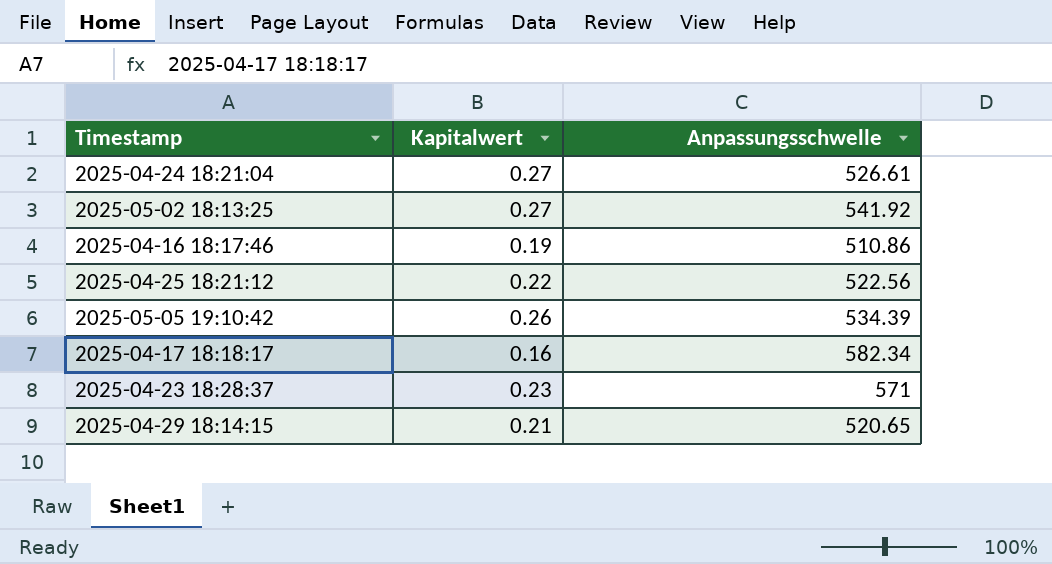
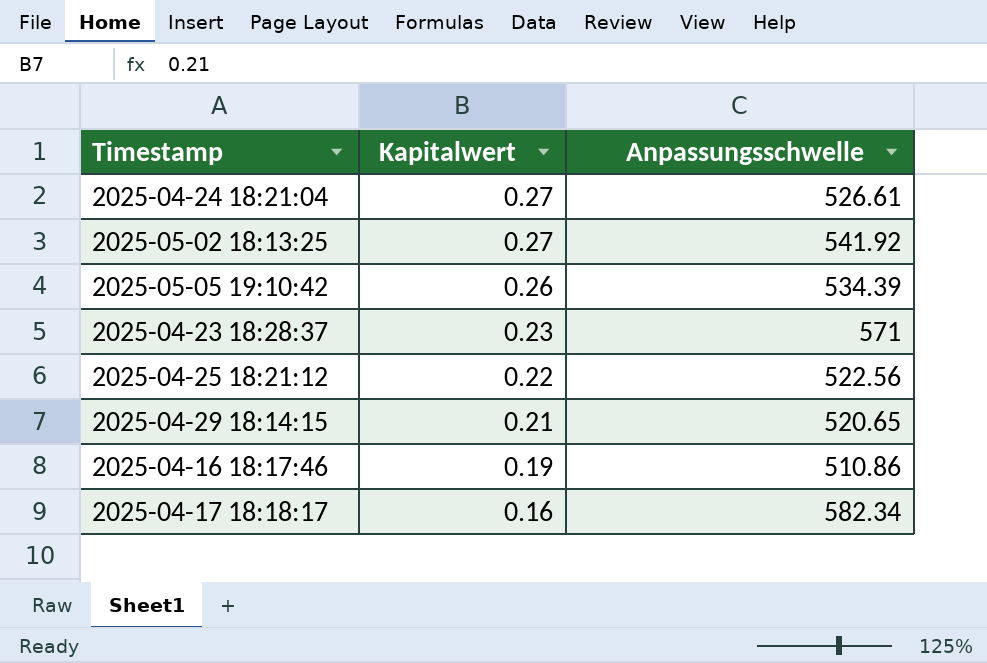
row order: none -> Kapitalwert descending

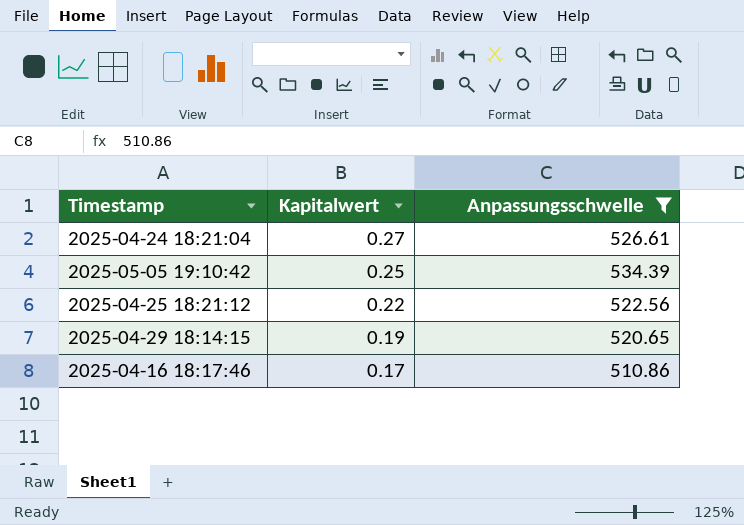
filter: none -> Anpassungsschwelle <= 534.39
2025-05-05 19:10:42 | Kapitalwert: 0.26 -> 0.25
2025-04-29 18:14:15 | Kapitalwert: 0.21 -> 0.19
2025-04-16 18:17:46 | Kapitalwert: 0.19 -> 0.17

